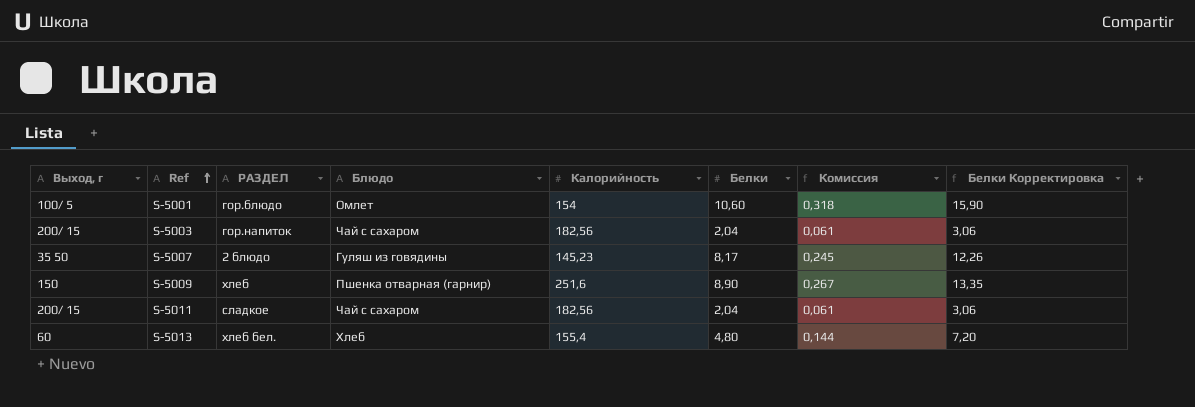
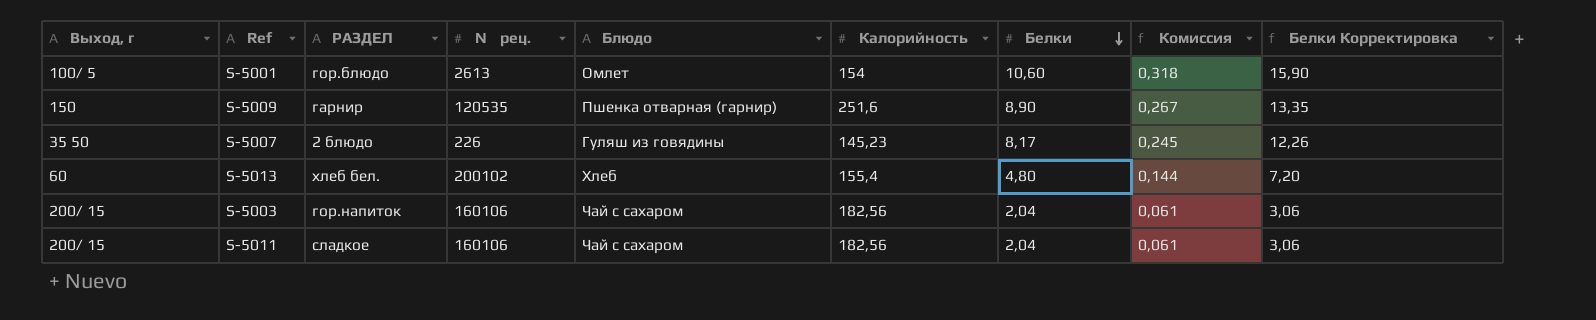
row order: Ref ascending -> Белки descending
column № рец. | position: none -> 4
S-5009 | РАЗДЕЛ: хлеб -> гарнир

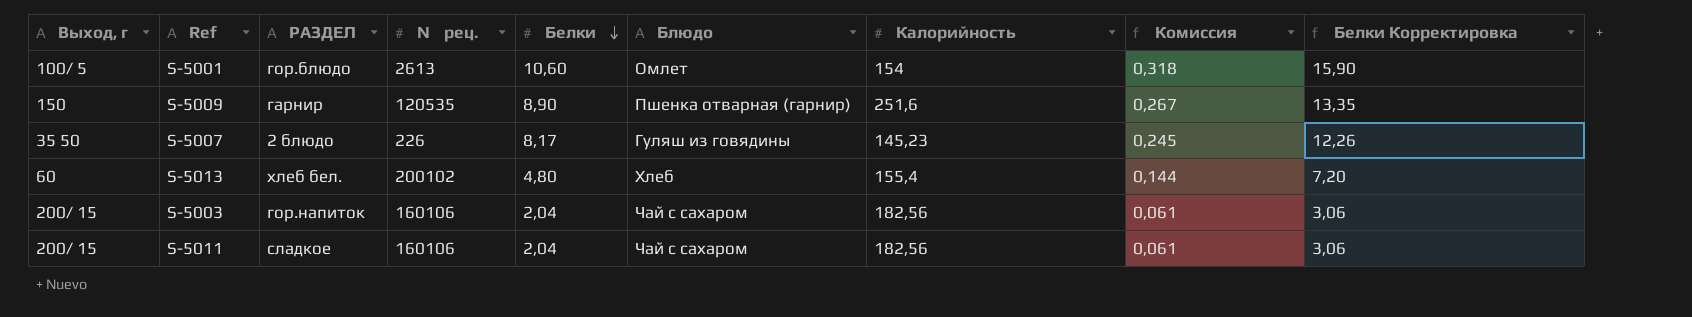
column Белки | position: 7 -> 5

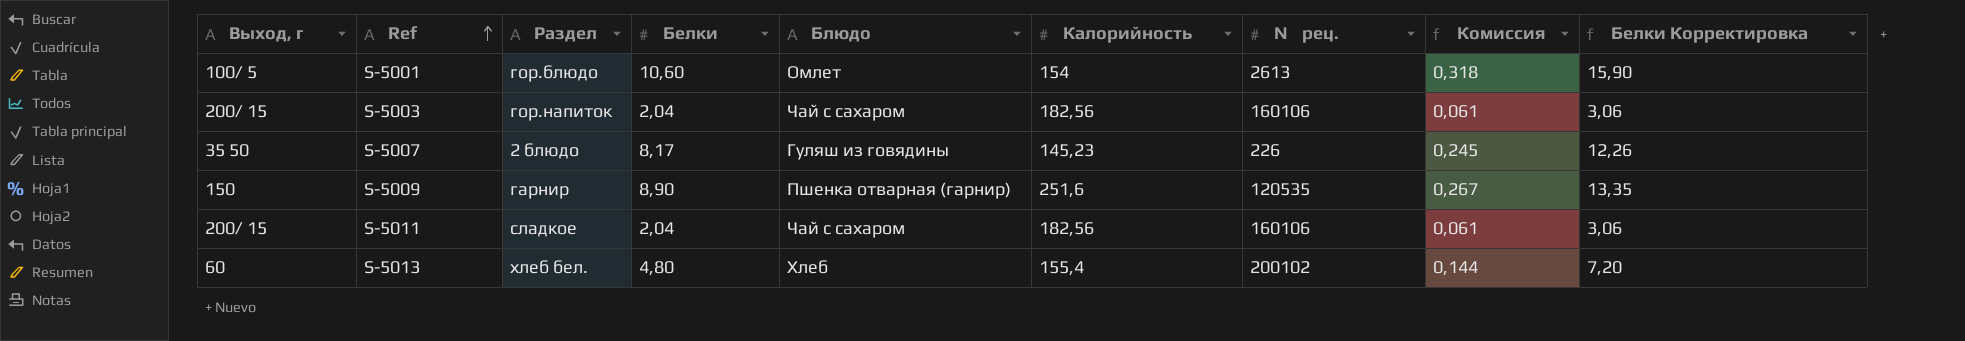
row order: Белки descending -> Ref ascending
column name: РАЗДЕЛ -> Раздел
column № рец. | position: 4 -> 7

